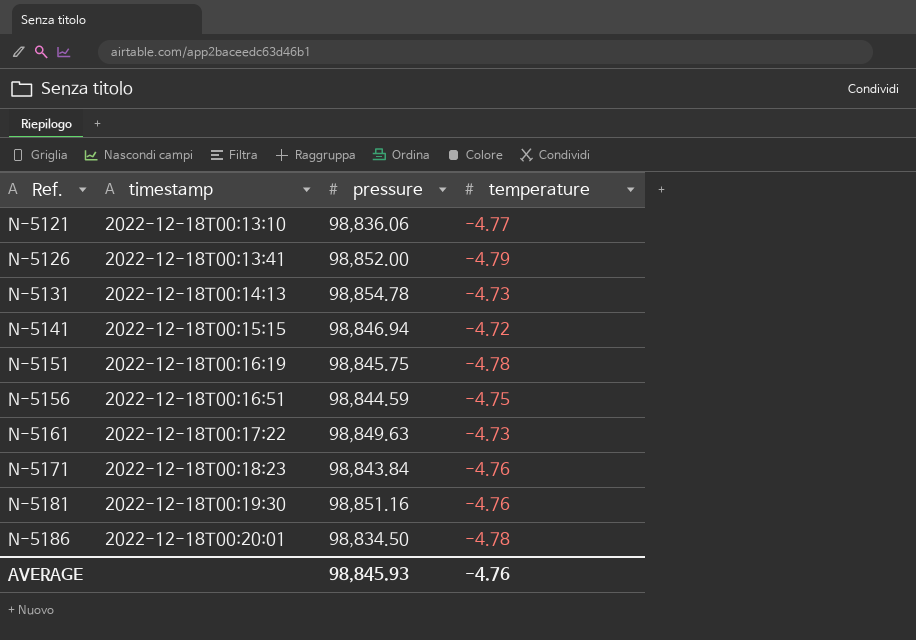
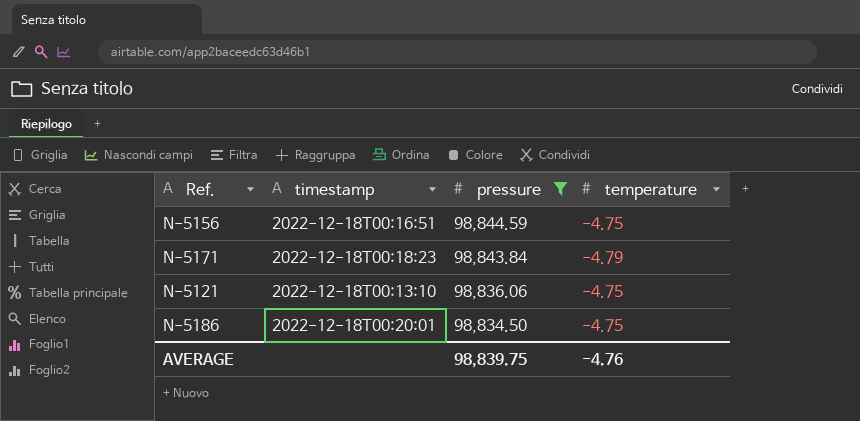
filter: none -> pressure <= 98,844.59
row order: Ref. ascending -> pressure descending
N-5171 | temperature: -4.76 -> -4.79
N-5121 | temperature: -4.77 -> -4.75
N-5186 | temperature: -4.78 -> -4.75
AVERAGE | pressure: 98,845.93 -> 98,839.75

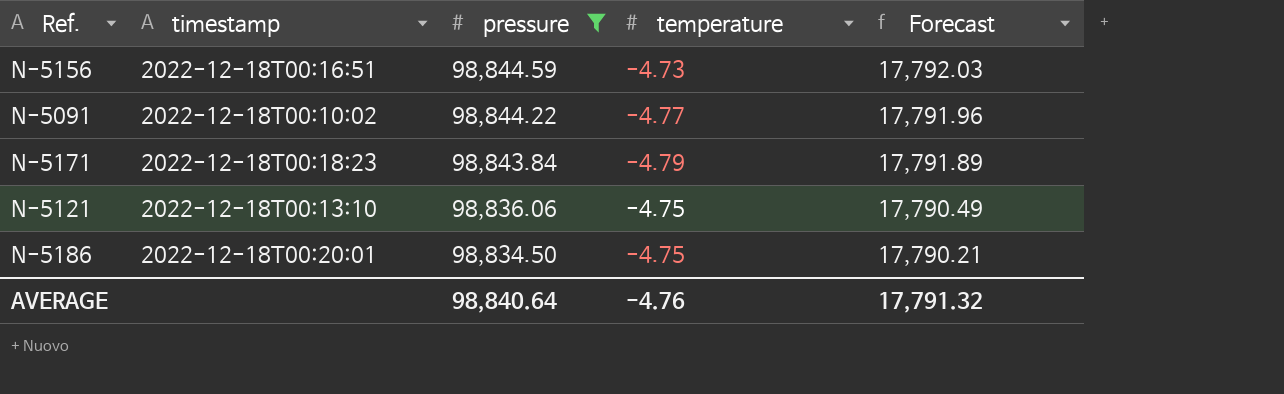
column Forecast | formula: none -> [pressure] * 0.18
N-5156 | temperature: -4.75 -> -4.73
row N-5091: none -> 2022-12-18T00:10:02 | 98,844.22 | -4.77 | 17,791.96
AVERAGE | pressure: 98,839.75 -> 98,840.64

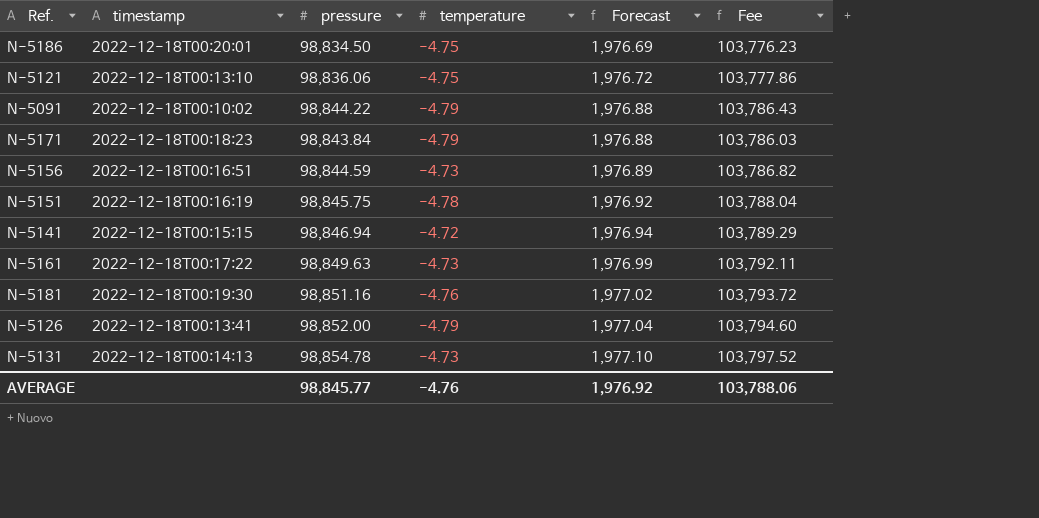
filter: pressure <= 98,844.59 -> none
row order: pressure descending -> Forecast ascending
column Forecast | formula: [pressure] * 0.18 -> [pressure] * 0.02
column Fee | formula: none -> [pressure] * 1.05
N-5091 | temperature: -4.77 -> -4.79
AVERAGE | pressure: 98,840.64 -> 98,845.77
AVERAGE | Forecast: 17,791.32 -> 1,976.92

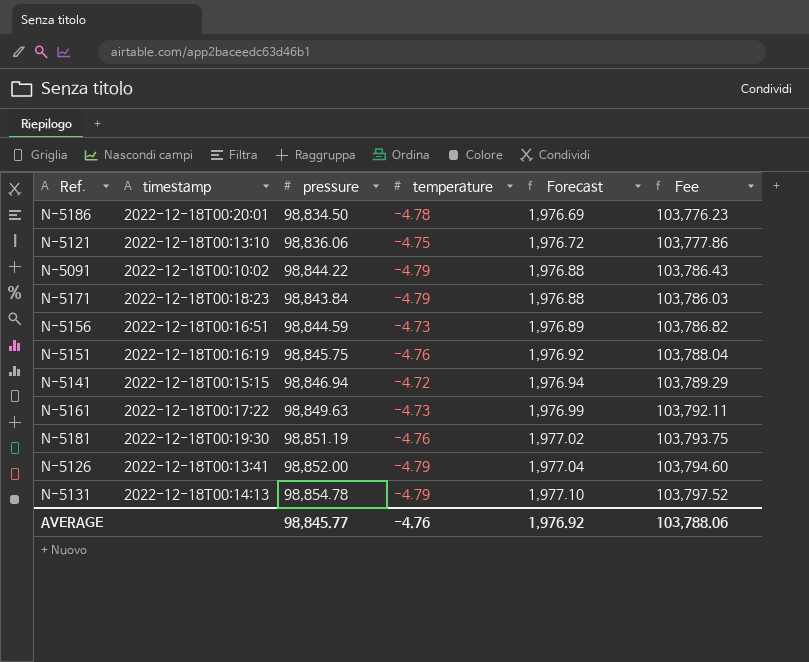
N-5186 | temperature: -4.75 -> -4.78
N-5151 | temperature: -4.78 -> -4.76
N-5181 | pressure: 98,851.16 -> 98,851.19
N-5181 | Fee: 103,793.72 -> 103,793.75
N-5131 | temperature: -4.73 -> -4.79

